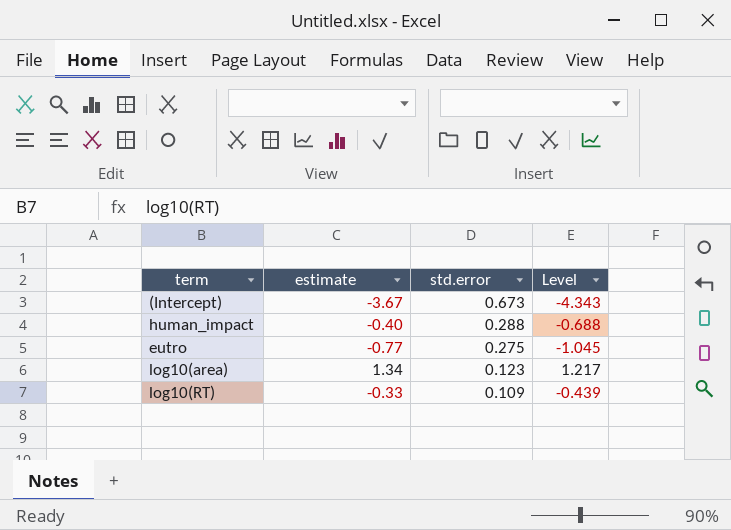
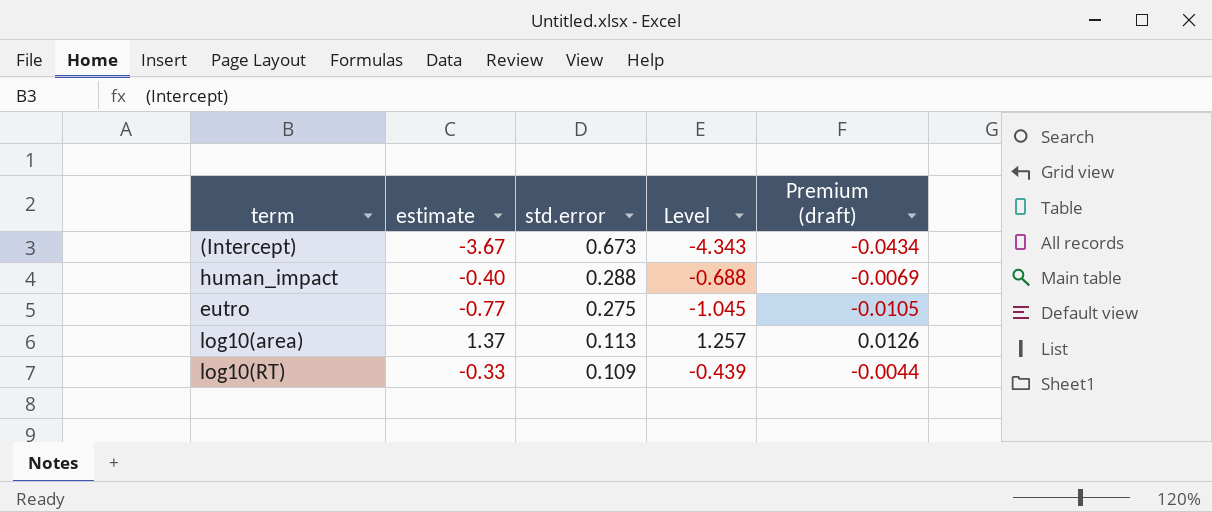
column Premium (draft) | formula: none -> [Level] * 0.01
log10(area) | estimate: 1.34 -> 1.37
log10(area) | std.error: 0.123 -> 0.113
log10(area) | Level: 1.217 -> 1.257

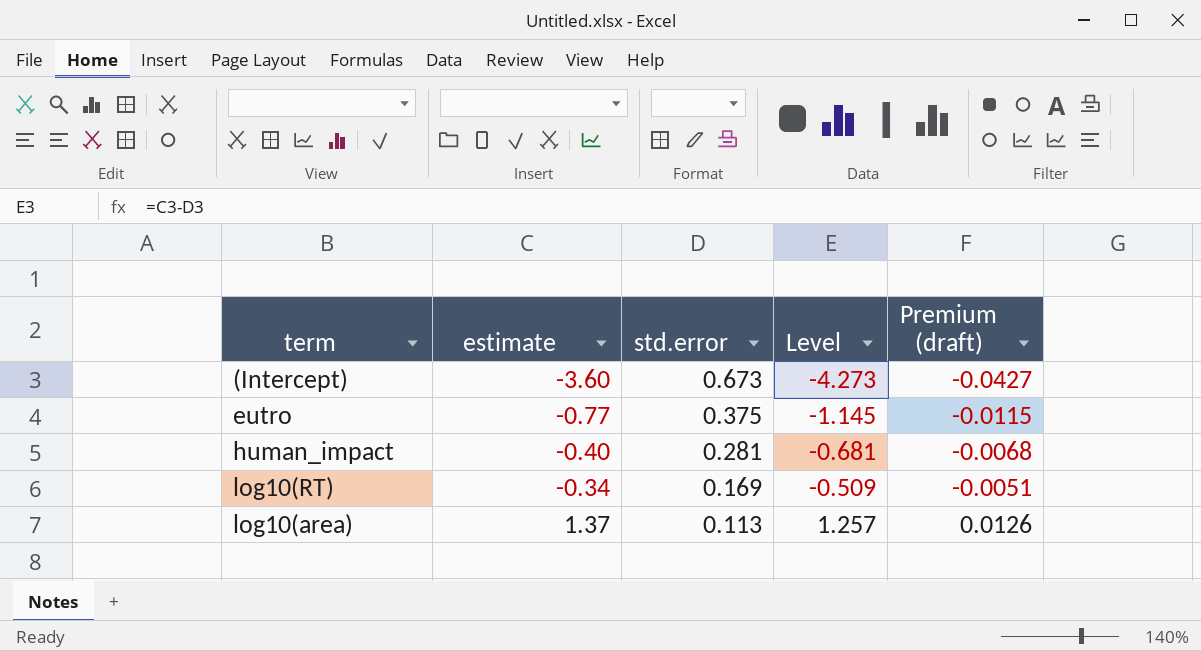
row order: std.error descending -> estimate ascending
(Intercept) | estimate: -3.67 -> -3.60
(Intercept) | Level: -4.343 -> -4.273
(Intercept) | Premium (draft): -0.0434 -> -0.0427
eutro | std.error: 0.275 -> 0.375
eutro | Level: -1.045 -> -1.145
eutro | Premium (draft): -0.0105 -> -0.0115
human_impact | std.error: 0.288 -> 0.281
human_impact | Level: -0.688 -> -0.681
human_impact | Premium (draft): -0.0069 -> -0.0068
log10(RT) | estimate: -0.33 -> -0.34
log10(RT) | std.error: 0.109 -> 0.169
log10(RT) | Level: -0.439 -> -0.509
log10(RT) | Premium (draft): -0.0044 -> -0.0051

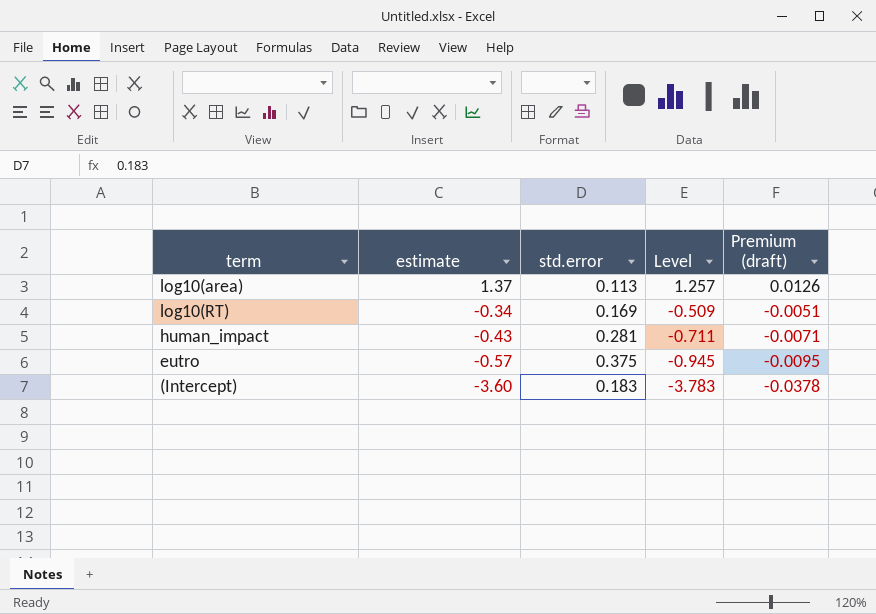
row order: estimate ascending -> estimate descending
human_impact | estimate: -0.40 -> -0.43
human_impact | Level: -0.681 -> -0.711
human_impact | Premium (draft): -0.0068 -> -0.0071
eutro | estimate: -0.77 -> -0.57
eutro | Level: -1.145 -> -0.945
eutro | Premium (draft): -0.0115 -> -0.0095
(Intercept) | std.error: 0.673 -> 0.183
(Intercept) | Level: -4.273 -> -3.783
(Intercept) | Premium (draft): -0.0427 -> -0.0378

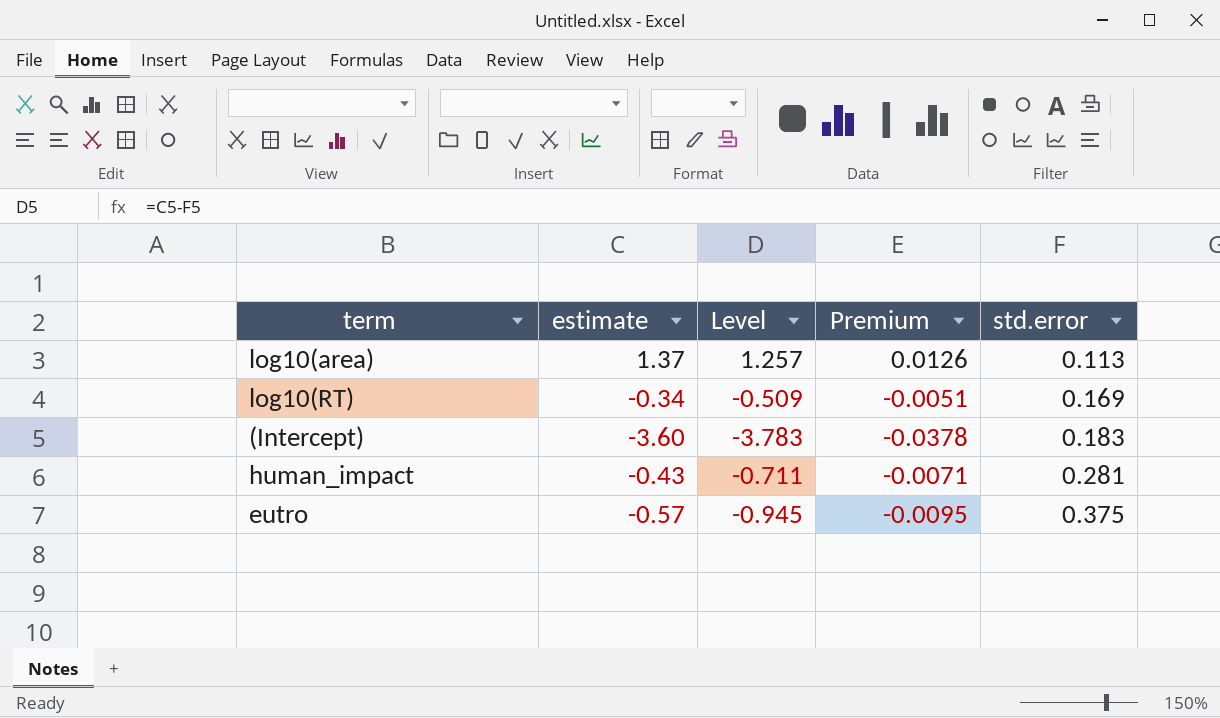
row order: estimate descending -> std.error ascending
column name: Premium (draft) -> Premium
column std.error | position: 3 -> 5

